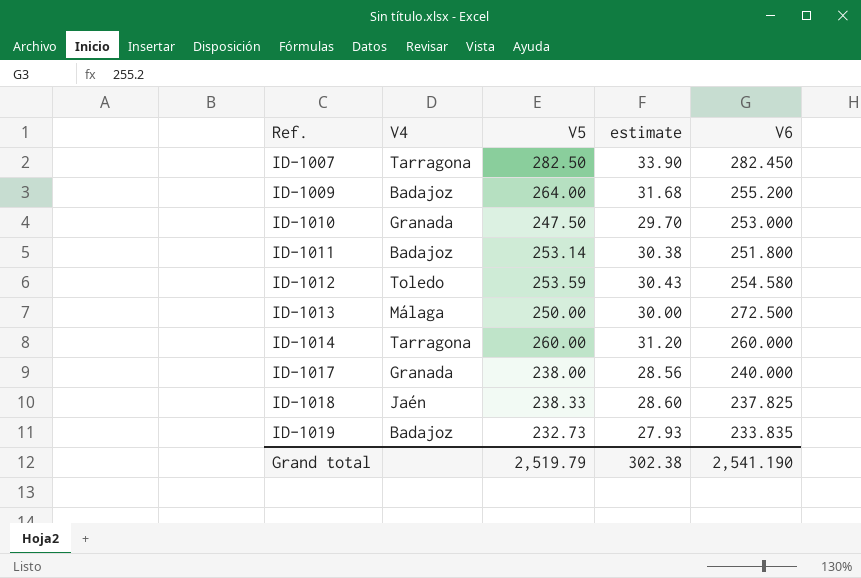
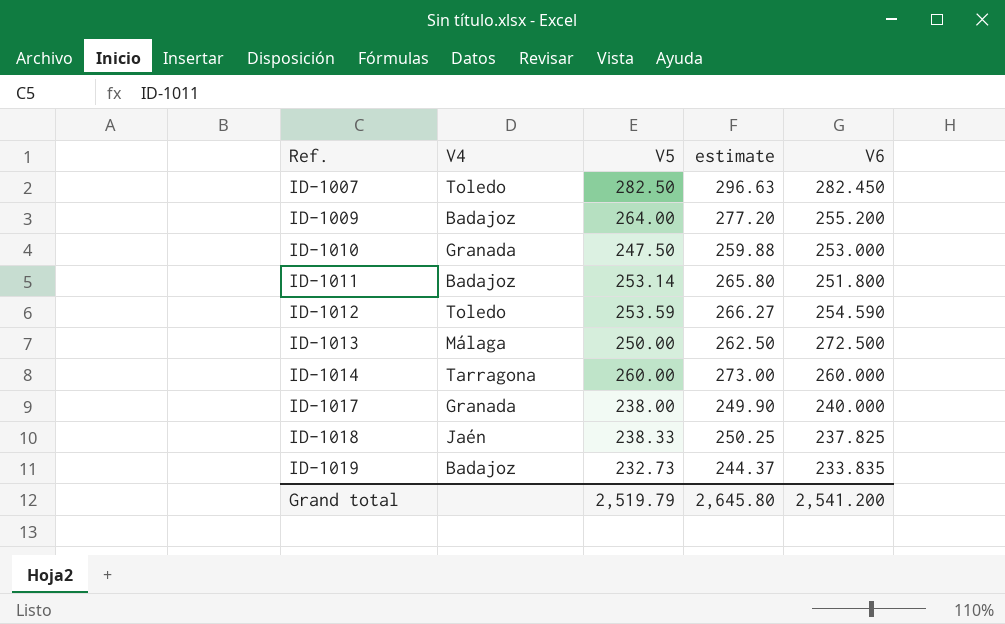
column estimate | formula: [V5] * 0.12 -> [V5] * 1.05
ID-1007 | V4: Tarragona -> Toledo
ID-1012 | V6: 254.580 -> 254.590
Grand total | estimate: 302.38 -> 2,645.80
Grand total | V6: 2,541.190 -> 2,541.200

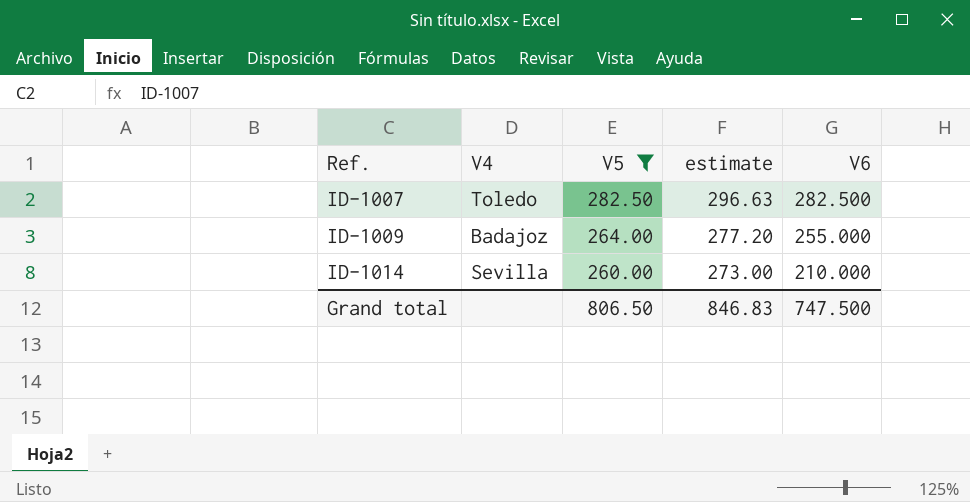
filter: none -> V5 >= 260.00
ID-1007 | V6: 282.450 -> 282.500
ID-1009 | V6: 255.200 -> 255.000
ID-1014 | V4: Tarragona -> Sevilla
ID-1014 | V6: 260.000 -> 210.000
Grand total | V5: 2,519.79 -> 806.50
Grand total | estimate: 2,645.80 -> 846.83
Grand total | V6: 2,541.200 -> 747.500

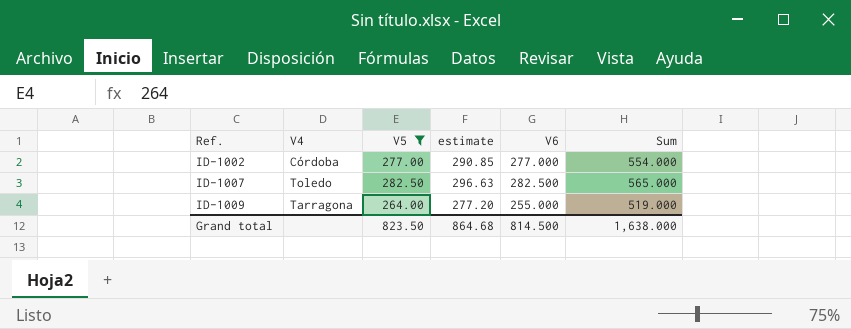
column Sum | formula: none -> [V5] + [V6]
row ID-1014: Sevilla | 260.00 | 273.00 | 210.000 -> none
row ID-1002: none -> Córdoba | 277.00 | 290.85 | 277.000 | 554.000
ID-1009 | V4: Badajoz -> Tarragona
Grand total | V5: 806.50 -> 823.50
Grand total | estimate: 846.83 -> 864.68
Grand total | V6: 747.500 -> 814.500

